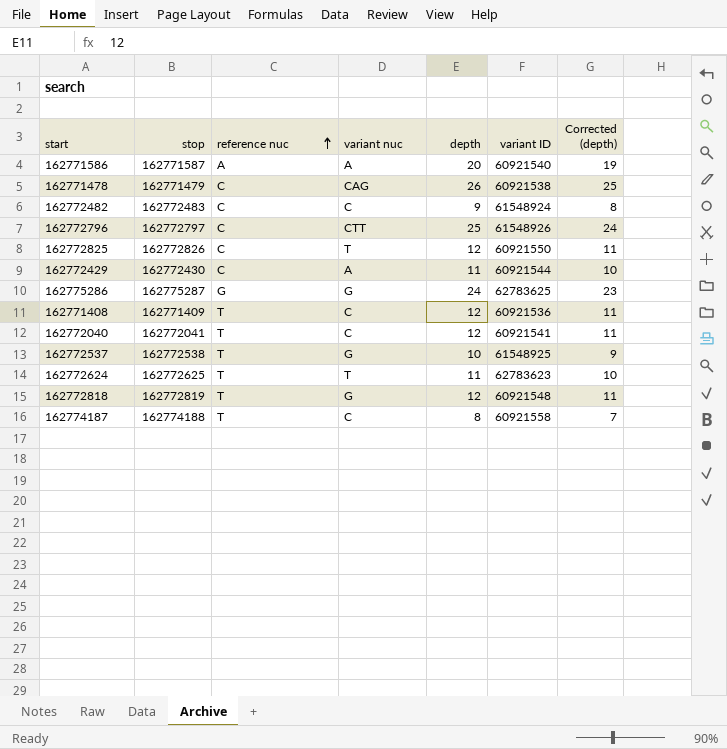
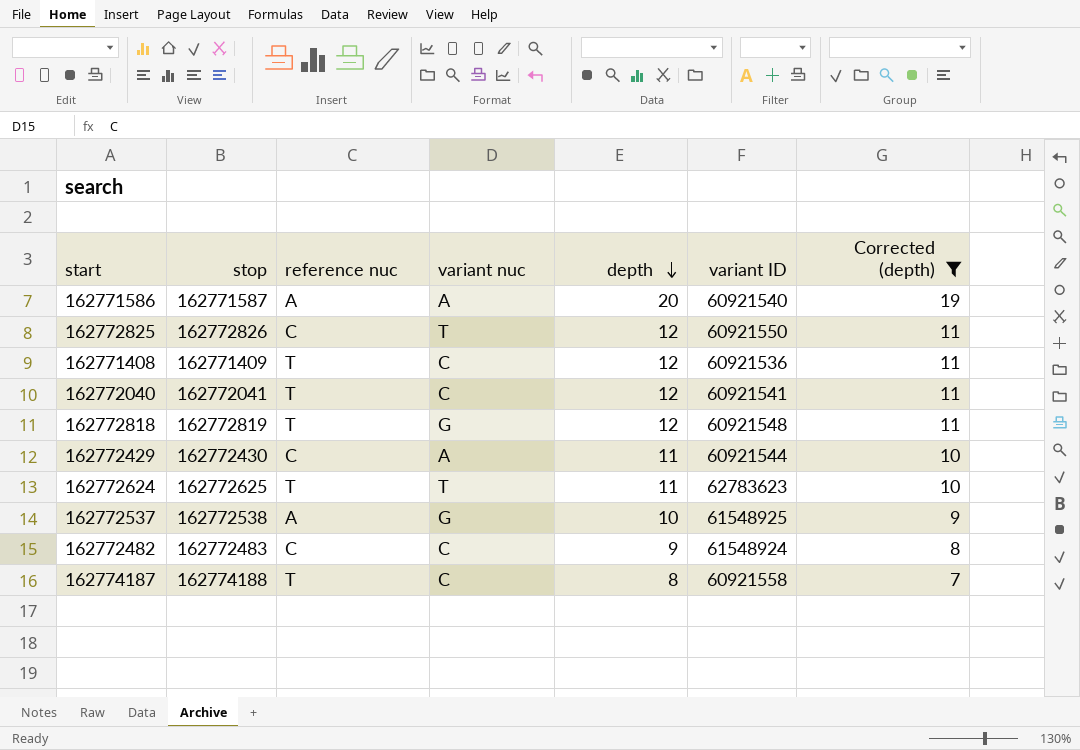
filter: none -> Corrected (depth) <= 19
row order: reference nuc ascending -> depth descending
162772537 | reference nuc: T -> A

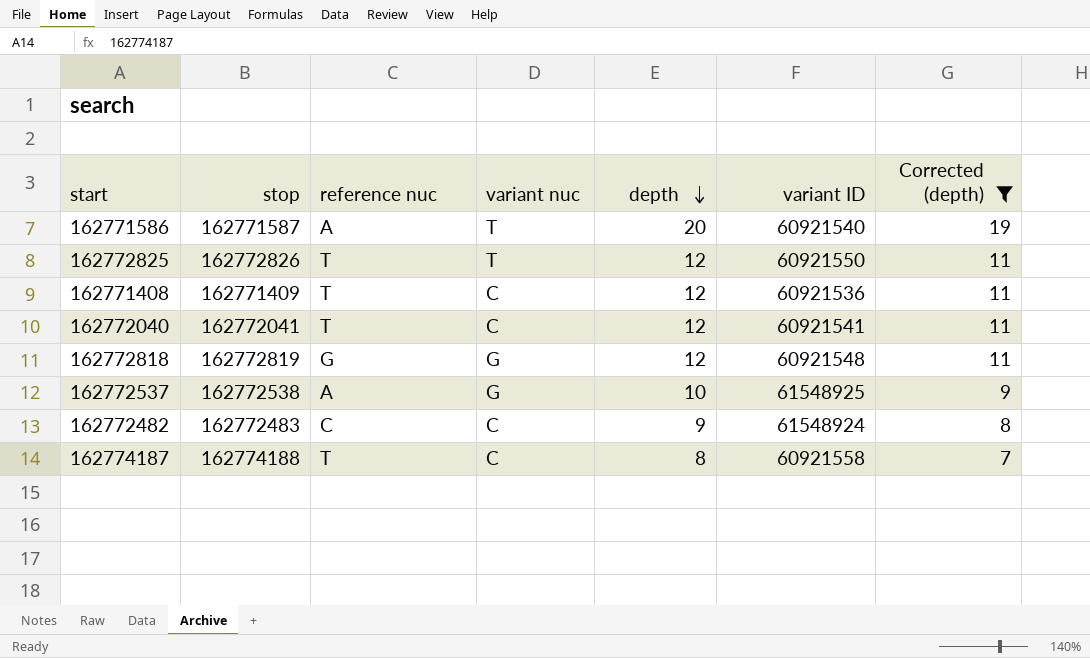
row 162772429: 162772430 | C | A | 11 | 60921544 | 10 -> none
row 162772624: 162772625 | T | T | 11 | 62783623 | 10 -> none
162771586 | variant nuc: A -> T
162772825 | reference nuc: C -> T
162772818 | reference nuc: T -> G

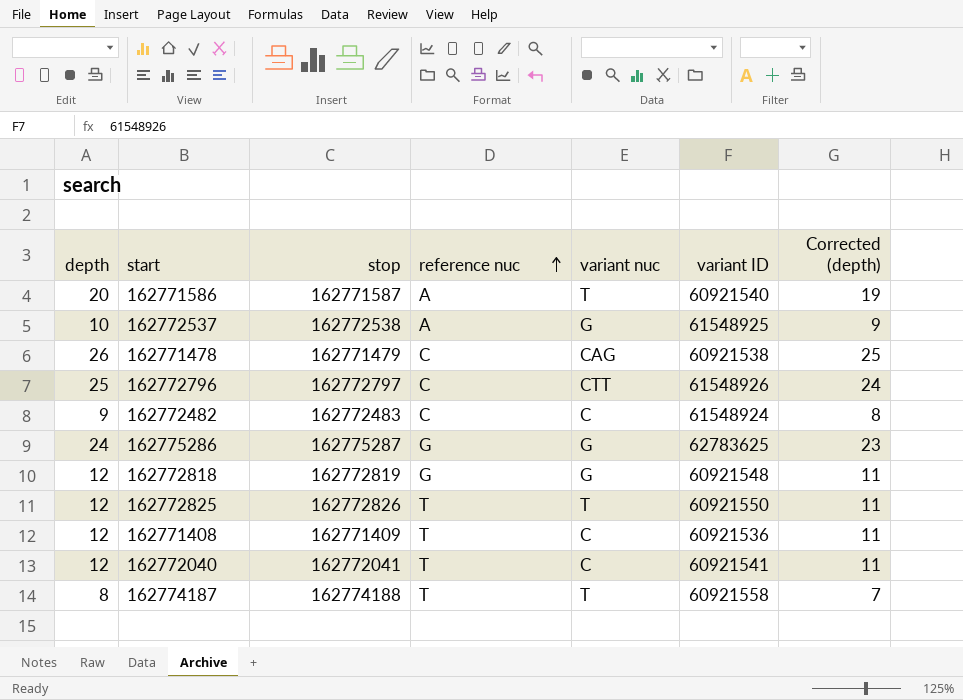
filter: Corrected (depth) <= 19 -> none
row order: depth descending -> reference nuc ascending
column depth | position: 5 -> 1
162774187 | variant nuc: C -> T

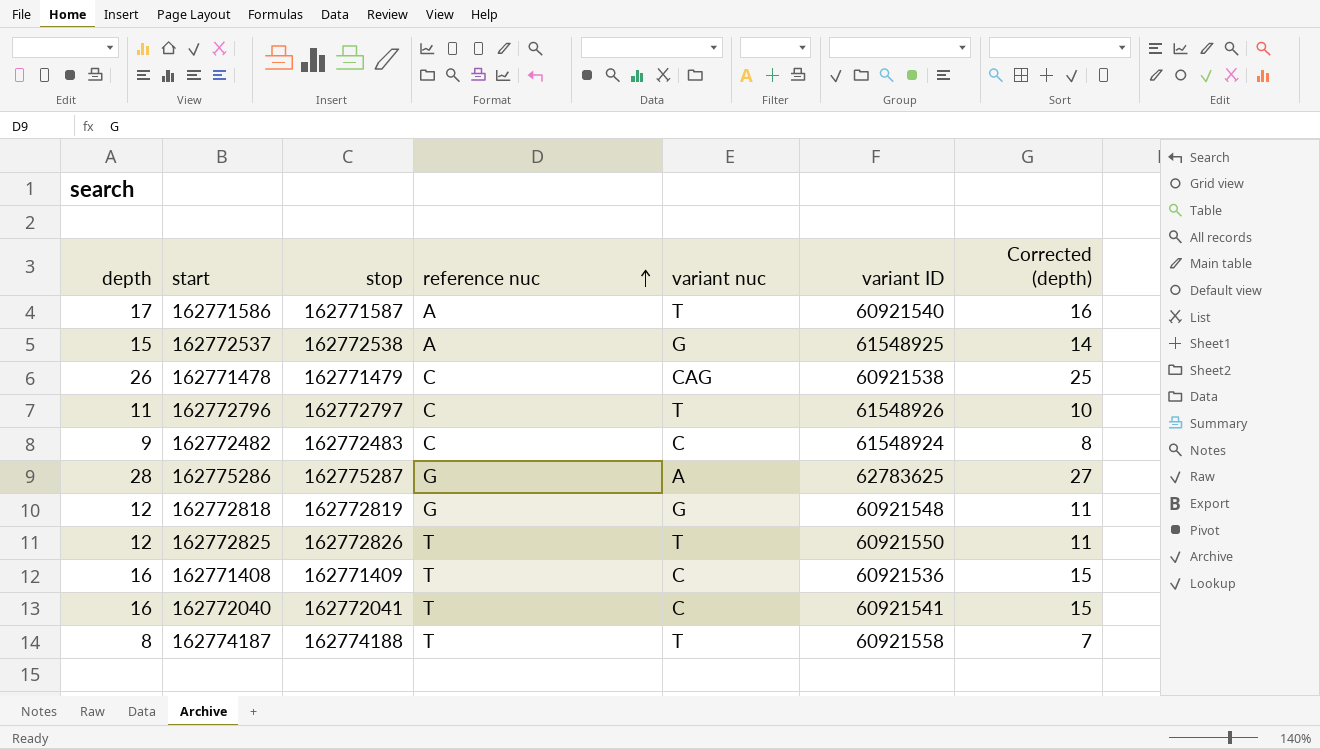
162771586 | depth: 20 -> 17
162771586 | Corrected (depth): 19 -> 16
162772537 | depth: 10 -> 15
162772537 | Corrected (depth): 9 -> 14
162772796 | depth: 25 -> 11
162772796 | variant nuc: CTT -> T
162772796 | Corrected (depth): 24 -> 10
162775286 | depth: 24 -> 28
162775286 | variant nuc: G -> A
162775286 | Corrected (depth): 23 -> 27
162771408 | depth: 12 -> 16
162771408 | Corrected (depth): 11 -> 15
162772040 | depth: 12 -> 16
162772040 | Corrected (depth): 11 -> 15

